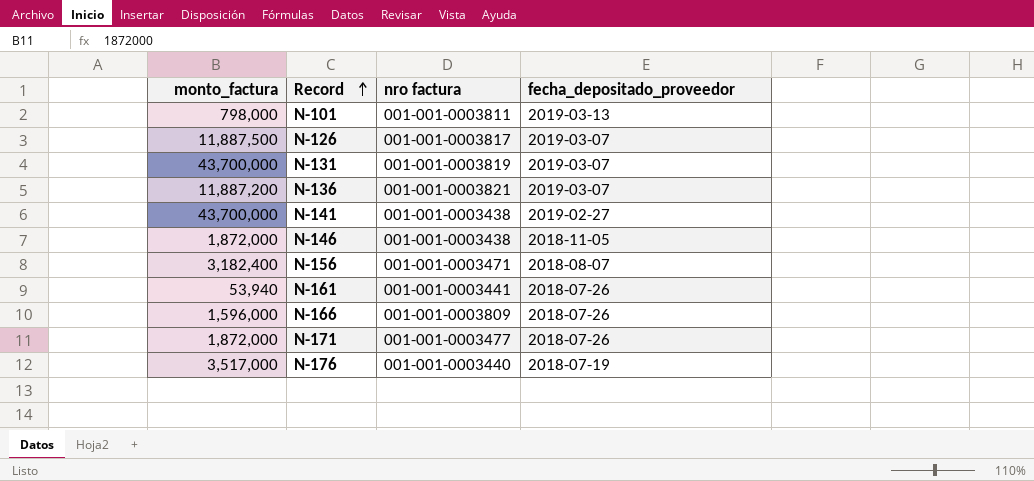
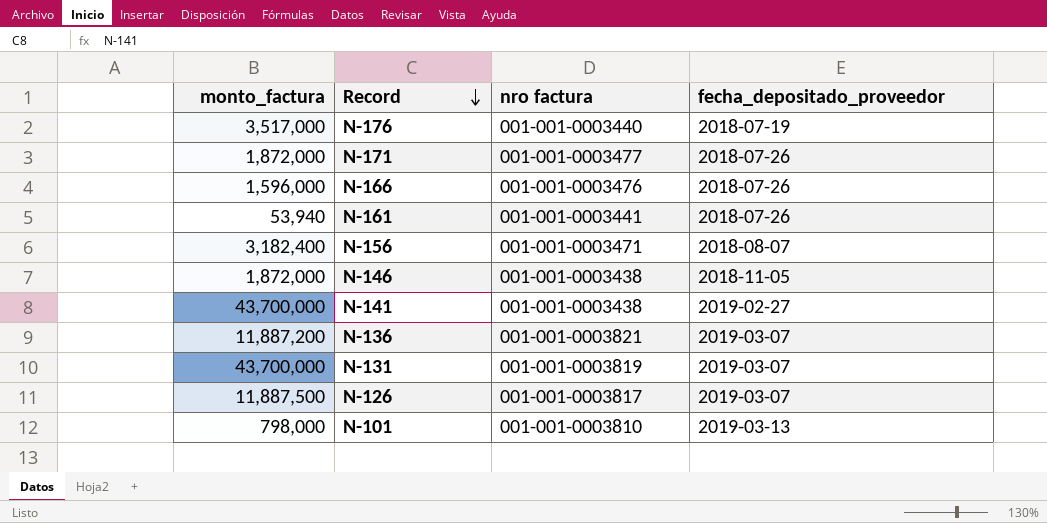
row order: Record ascending -> Record descending
N-166 | nro factura: 001-001-0003809 -> 001-001-0003476
N-101 | nro factura: 001-001-0003811 -> 001-001-0003810

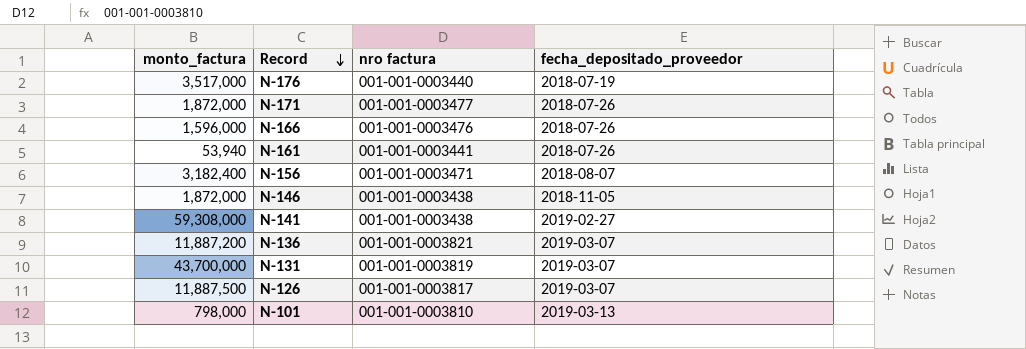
N-141 | monto_factura: 43,700,000 -> 59,308,000

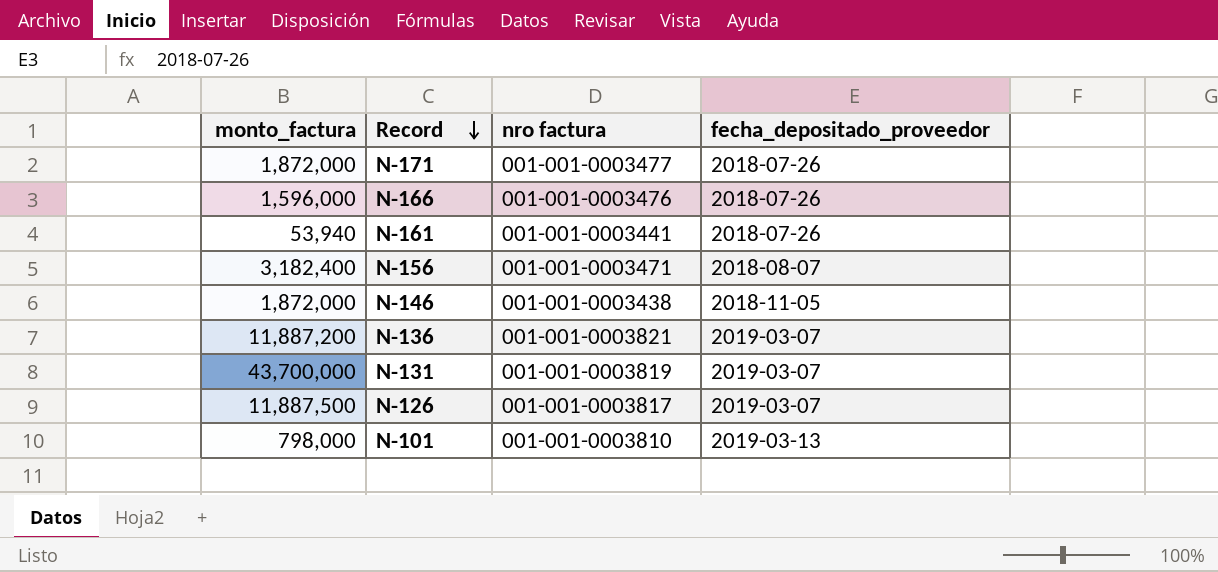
row N-176: 3,517,000 | 001-001-0003440 | 2018-07-19 -> none
row N-141: 59,308,000 | 001-001-0003438 | 2019-02-27 -> none

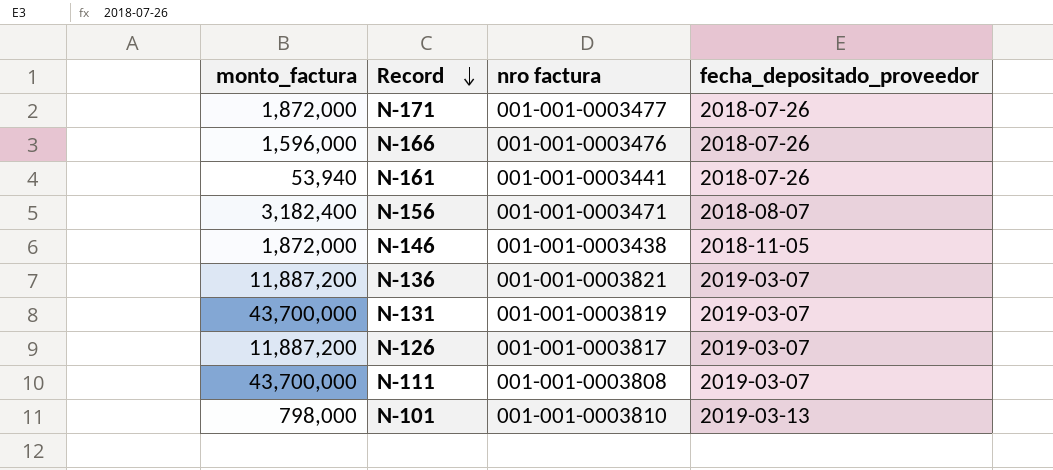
N-126 | monto_factura: 11,887,500 -> 11,887,200
row N-111: none -> 43,700,000 | 001-001-0003808 | 2019-03-07

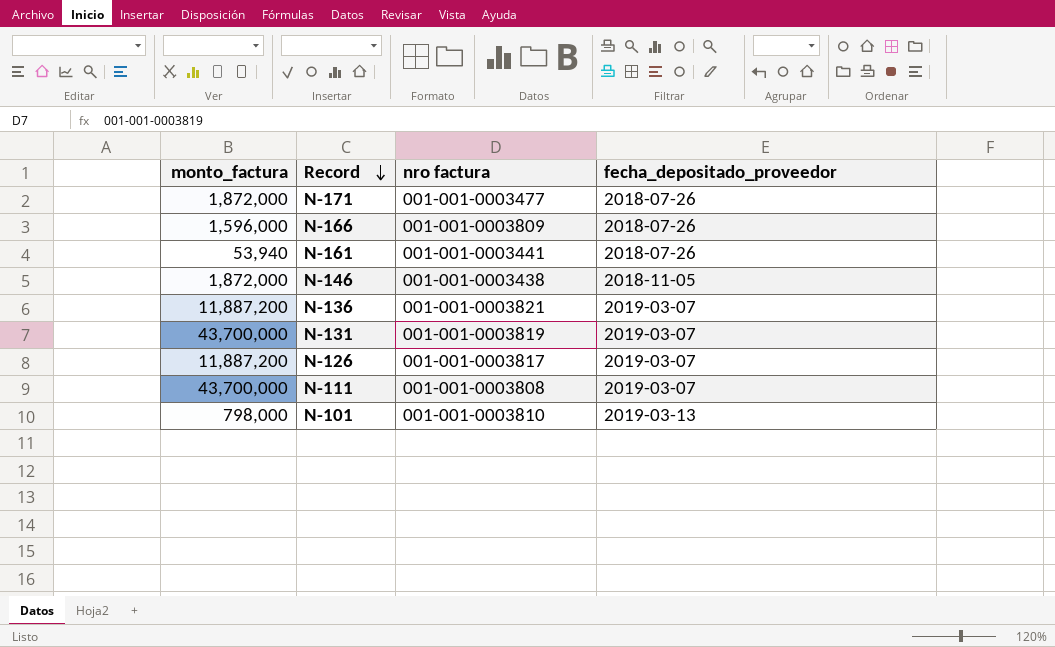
row N-156: 3,182,400 | 001-001-0003471 | 2018-08-07 -> none
N-166 | nro factura: 001-001-0003476 -> 001-001-0003809

